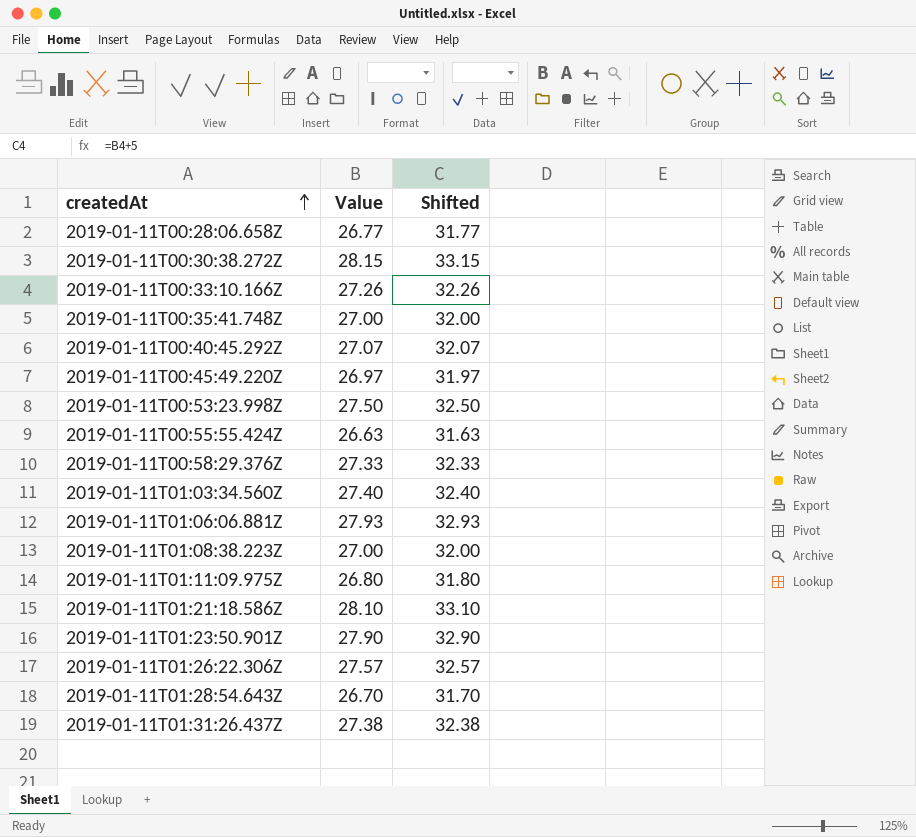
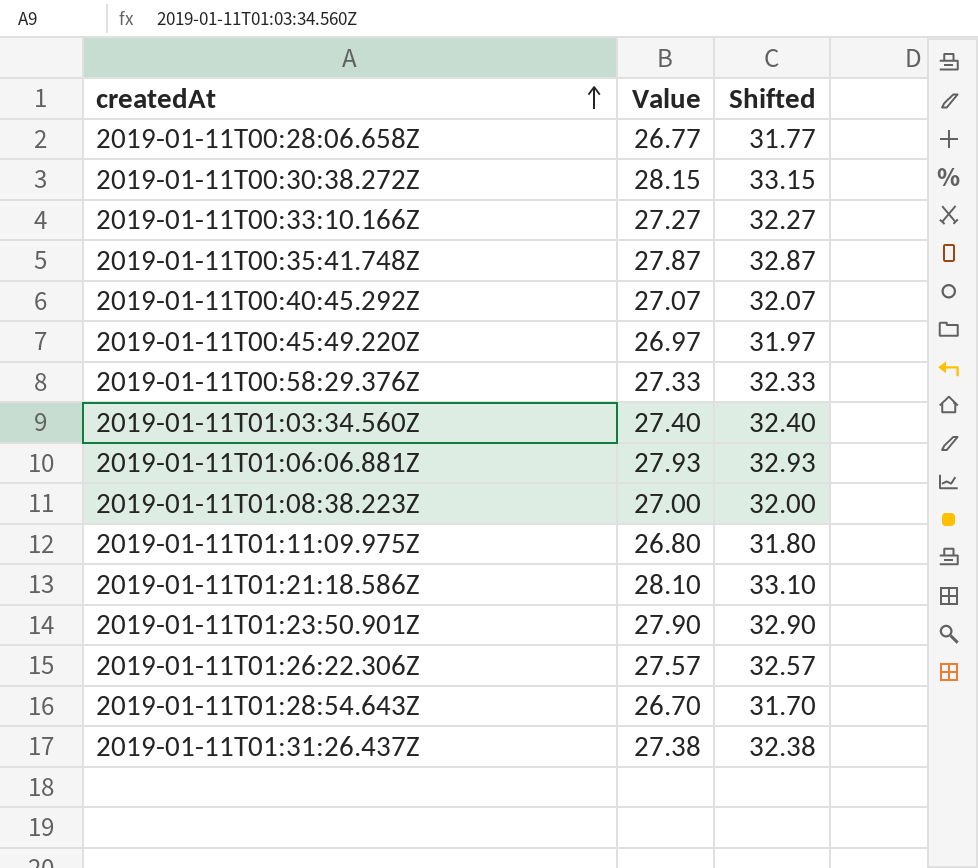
row 2019-01-11T00:53:23.998Z: 27.50 | 32.50 -> none
row 2019-01-11T00:55:55.424Z: 26.63 | 31.63 -> none
2019-01-11T00:33:10.166Z | Value: 27.26 -> 27.27
2019-01-11T00:33:10.166Z | Shifted: 32.26 -> 32.27
2019-01-11T00:35:41.748Z | Value: 27.00 -> 27.87
2019-01-11T00:35:41.748Z | Shifted: 32.00 -> 32.87

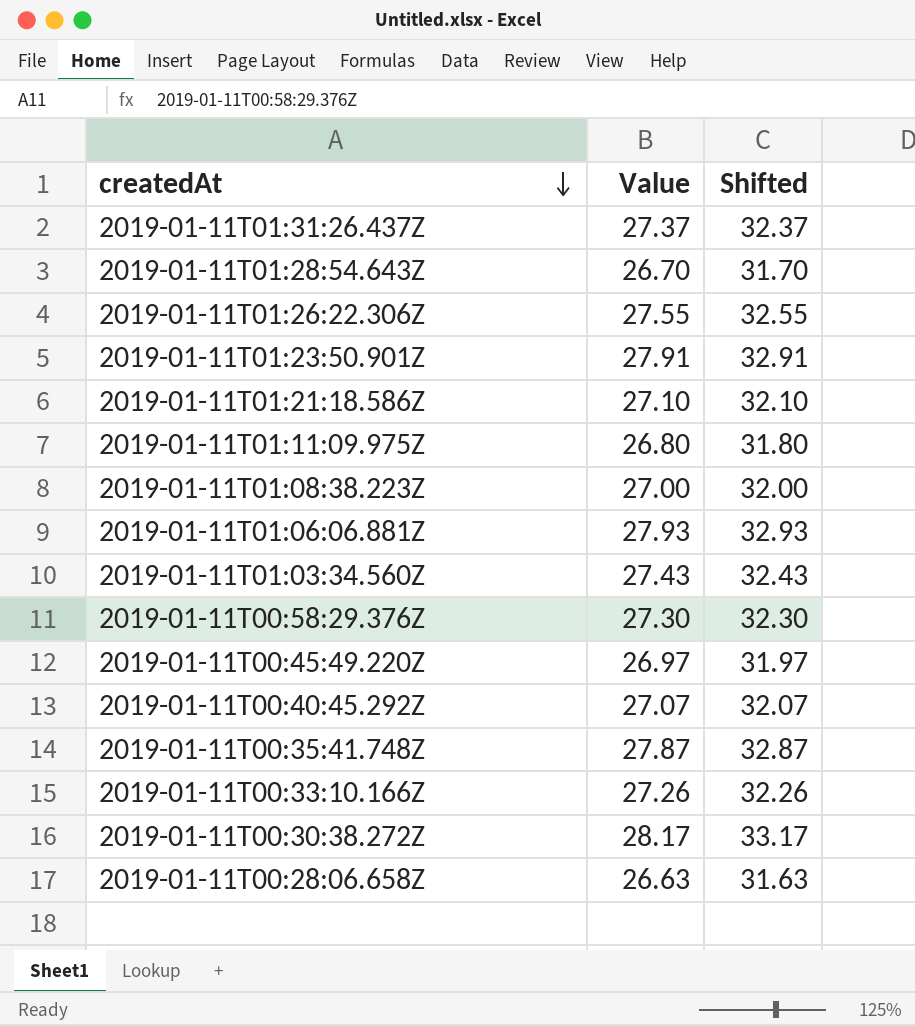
row order: createdAt ascending -> createdAt descending
2019-01-11T01:31:26.437Z | Value: 27.38 -> 27.37
2019-01-11T01:31:26.437Z | Shifted: 32.38 -> 32.37
2019-01-11T01:26:22.306Z | Value: 27.57 -> 27.55
2019-01-11T01:26:22.306Z | Shifted: 32.57 -> 32.55
2019-01-11T01:23:50.901Z | Value: 27.90 -> 27.91
2019-01-11T01:23:50.901Z | Shifted: 32.90 -> 32.91
2019-01-11T01:21:18.586Z | Value: 28.10 -> 27.10
2019-01-11T01:21:18.586Z | Shifted: 33.10 -> 32.10
2019-01-11T01:03:34.560Z | Value: 27.40 -> 27.43
2019-01-11T01:03:34.560Z | Shifted: 32.40 -> 32.43
2019-01-11T00:58:29.376Z | Value: 27.33 -> 27.30
2019-01-11T00:58:29.376Z | Shifted: 32.33 -> 32.30
2019-01-11T00:33:10.166Z | Value: 27.27 -> 27.26
2019-01-11T00:33:10.166Z | Shifted: 32.27 -> 32.26
2019-01-11T00:30:38.272Z | Value: 28.15 -> 28.17
2019-01-11T00:30:38.272Z | Shifted: 33.15 -> 33.17
2019-01-11T00:28:06.658Z | Value: 26.77 -> 26.63
2019-01-11T00:28:06.658Z | Shifted: 31.77 -> 31.63

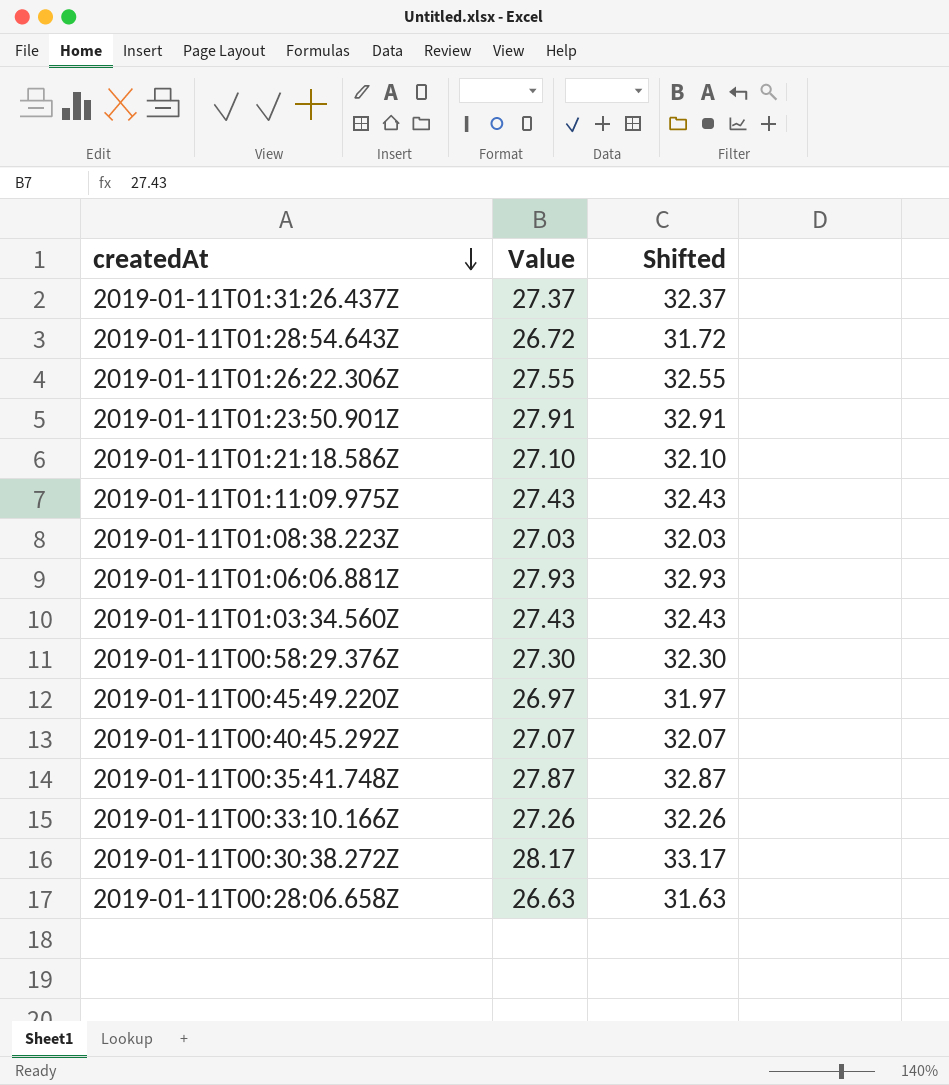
2019-01-11T01:28:54.643Z | Value: 26.70 -> 26.72
2019-01-11T01:28:54.643Z | Shifted: 31.70 -> 31.72
2019-01-11T01:11:09.975Z | Value: 26.80 -> 27.43
2019-01-11T01:11:09.975Z | Shifted: 31.80 -> 32.43
2019-01-11T01:08:38.223Z | Value: 27.00 -> 27.03
2019-01-11T01:08:38.223Z | Shifted: 32.00 -> 32.03

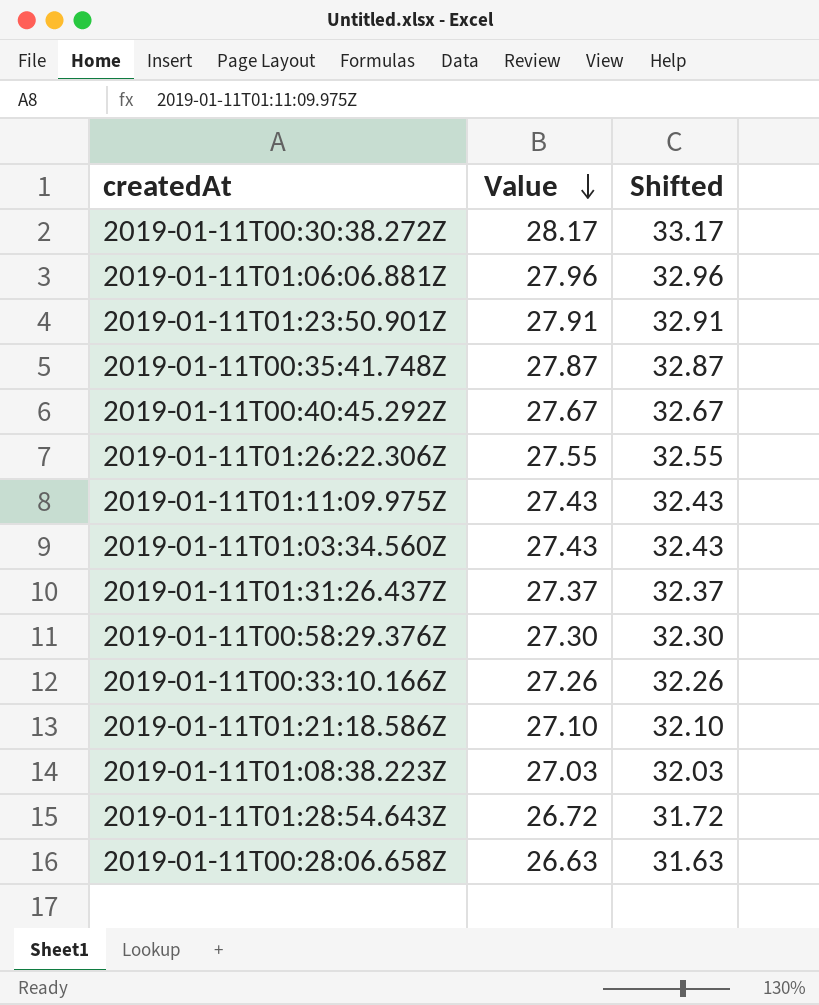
row order: createdAt descending -> Value descending
row 2019-01-11T00:45:49.220Z: 26.97 | 31.97 -> none
2019-01-11T01:06:06.881Z | Value: 27.93 -> 27.96
2019-01-11T01:06:06.881Z | Shifted: 32.93 -> 32.96
2019-01-11T00:40:45.292Z | Value: 27.07 -> 27.67
2019-01-11T00:40:45.292Z | Shifted: 32.07 -> 32.67

